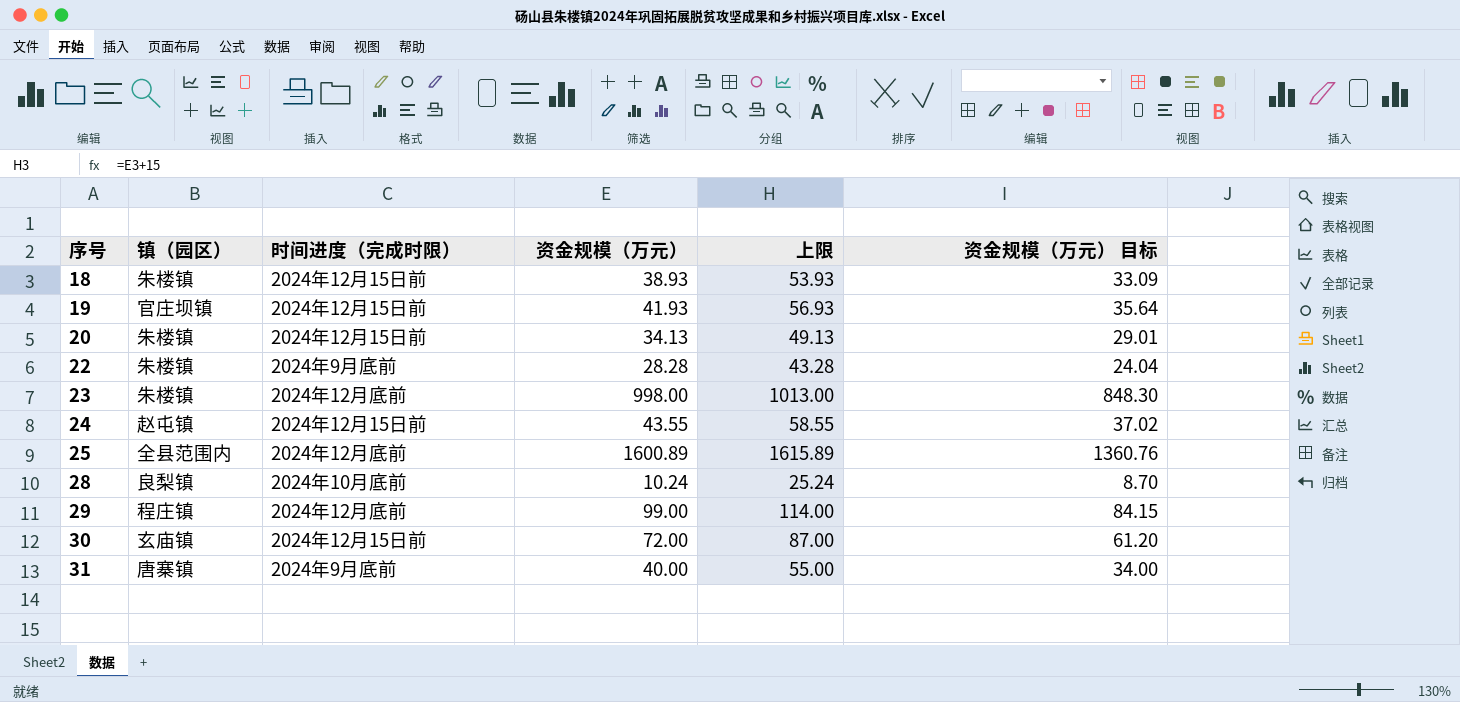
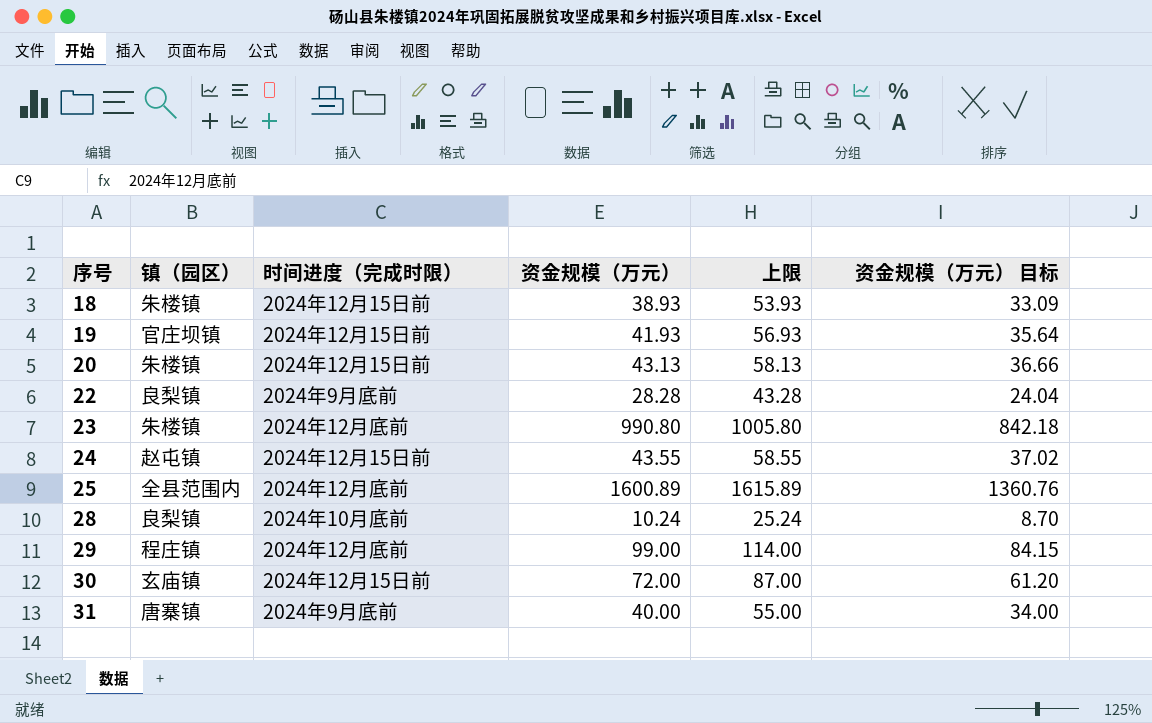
20 | 资金规模（万元）: 34.13 -> 43.13
20 | 上限: 49.13 -> 58.13
20 | 资金规模（万元） 目标: 29.01 -> 36.66
22 | 镇（园区）: 朱楼镇 -> 良梨镇
23 | 资金规模（万元）: 998.00 -> 990.80
23 | 上限: 1013.00 -> 1005.80
23 | 资金规模（万元） 目标: 848.30 -> 842.18

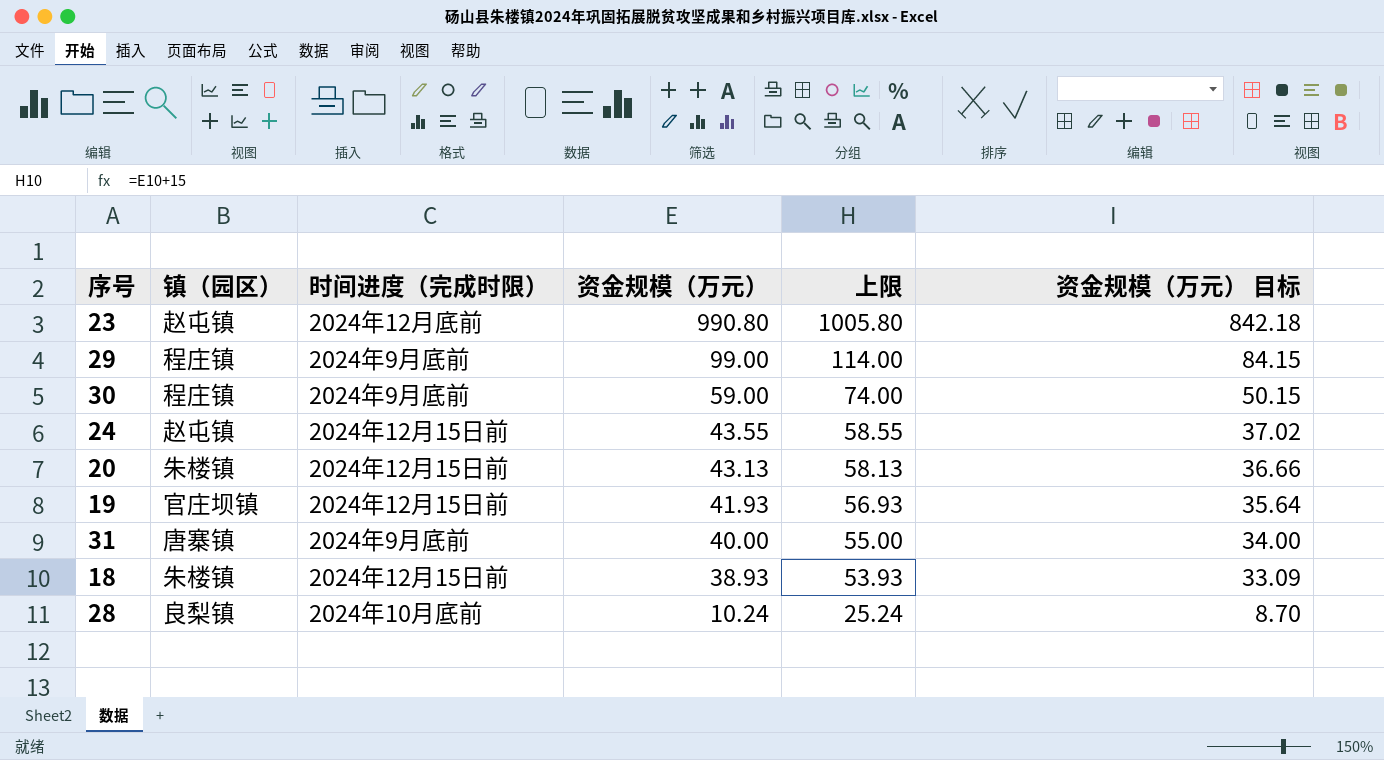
row order: 序号 ascending -> 资金规模（万元） descending
row 22: 良梨镇 | 2024年9月底前 | 28.28 | 43.28 | 24.04 -> none
row 25: 全县范围内 | 2024年12月底前 | 1600.89 | 1615.89 | 1360.76 -> none
23 | 镇（园区）: 朱楼镇 -> 赵屯镇
29 | 时间进度（完成时限）: 2024年12月底前 -> 2024年9月底前
30 | 镇（园区）: 玄庙镇 -> 程庄镇
30 | 时间进度（完成时限）: 2024年12月15日前 -> 2024年9月底前
30 | 资金规模（万元）: 72.00 -> 59.00
30 | 上限: 87.00 -> 74.00
30 | 资金规模（万元） 目标: 61.20 -> 50.15

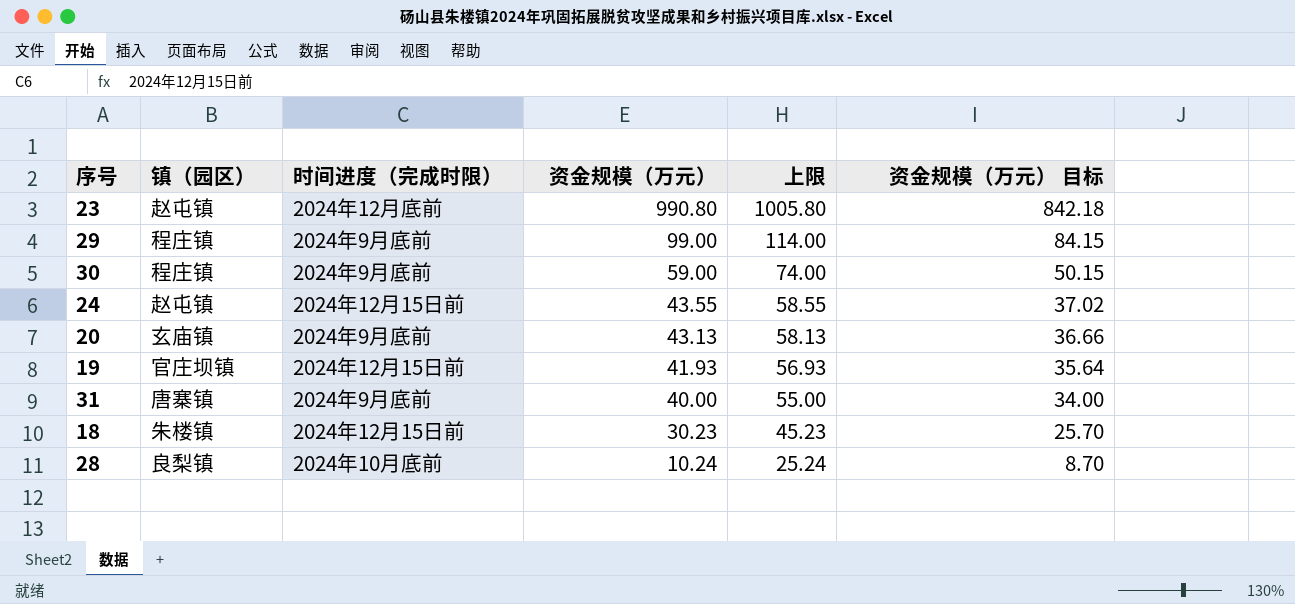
20 | 镇（园区）: 朱楼镇 -> 玄庙镇
20 | 时间进度（完成时限）: 2024年12月15日前 -> 2024年9月底前
18 | 资金规模（万元）: 38.93 -> 30.23
18 | 上限: 53.93 -> 45.23
18 | 资金规模（万元） 目标: 33.09 -> 25.70

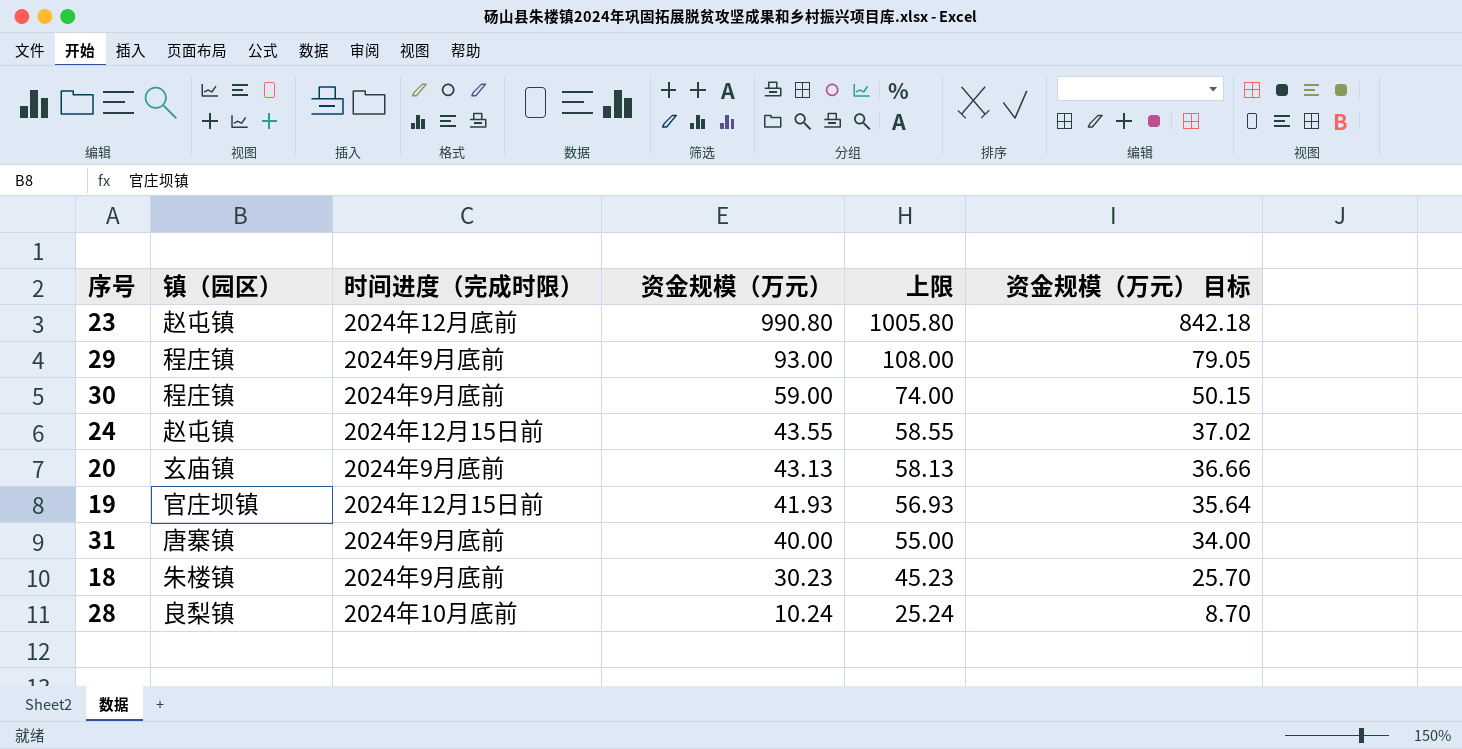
29 | 资金规模（万元）: 99.00 -> 93.00
29 | 上限: 114.00 -> 108.00
29 | 资金规模（万元） 目标: 84.15 -> 79.05
18 | 时间进度（完成时限）: 2024年12月15日前 -> 2024年9月底前

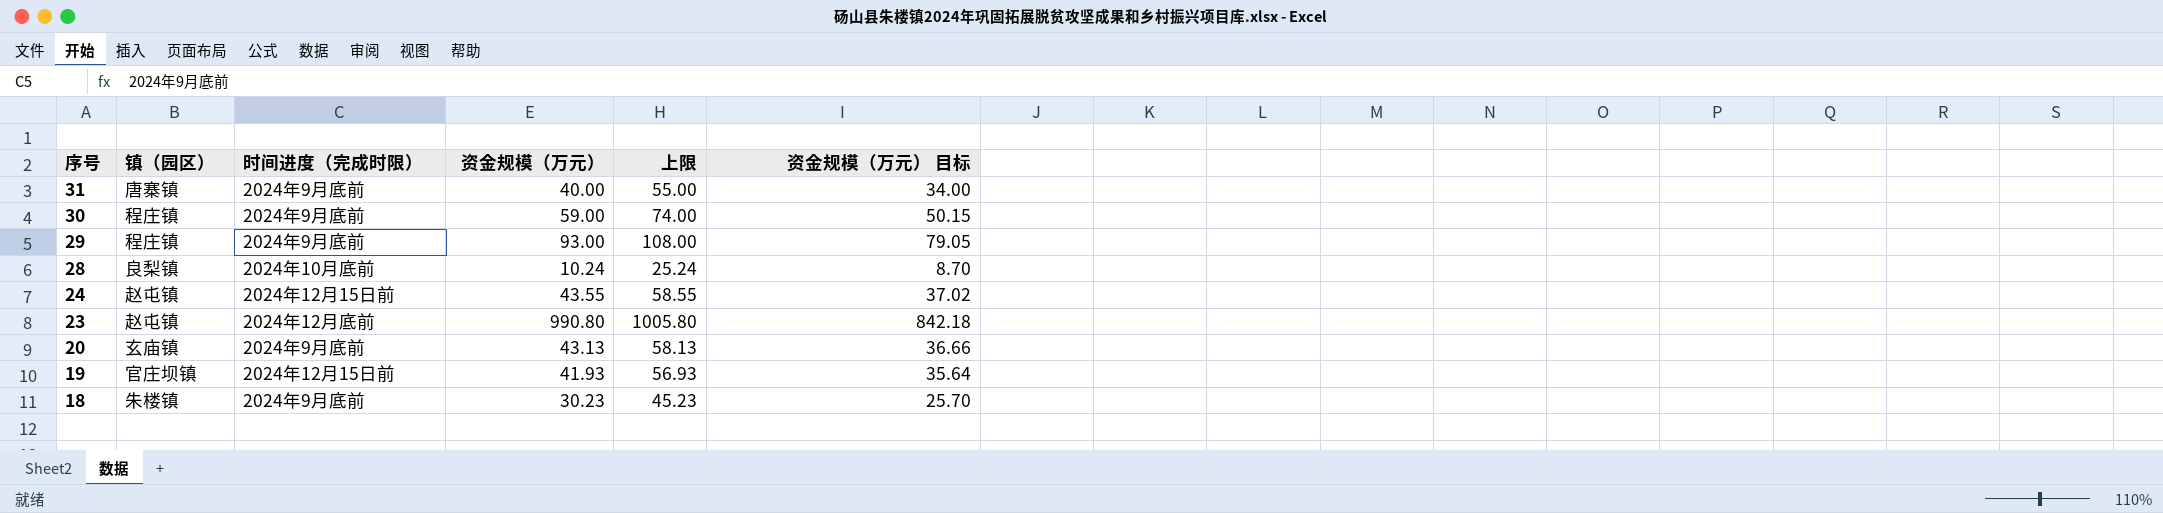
row order: 资金规模（万元） descending -> 序号 descending

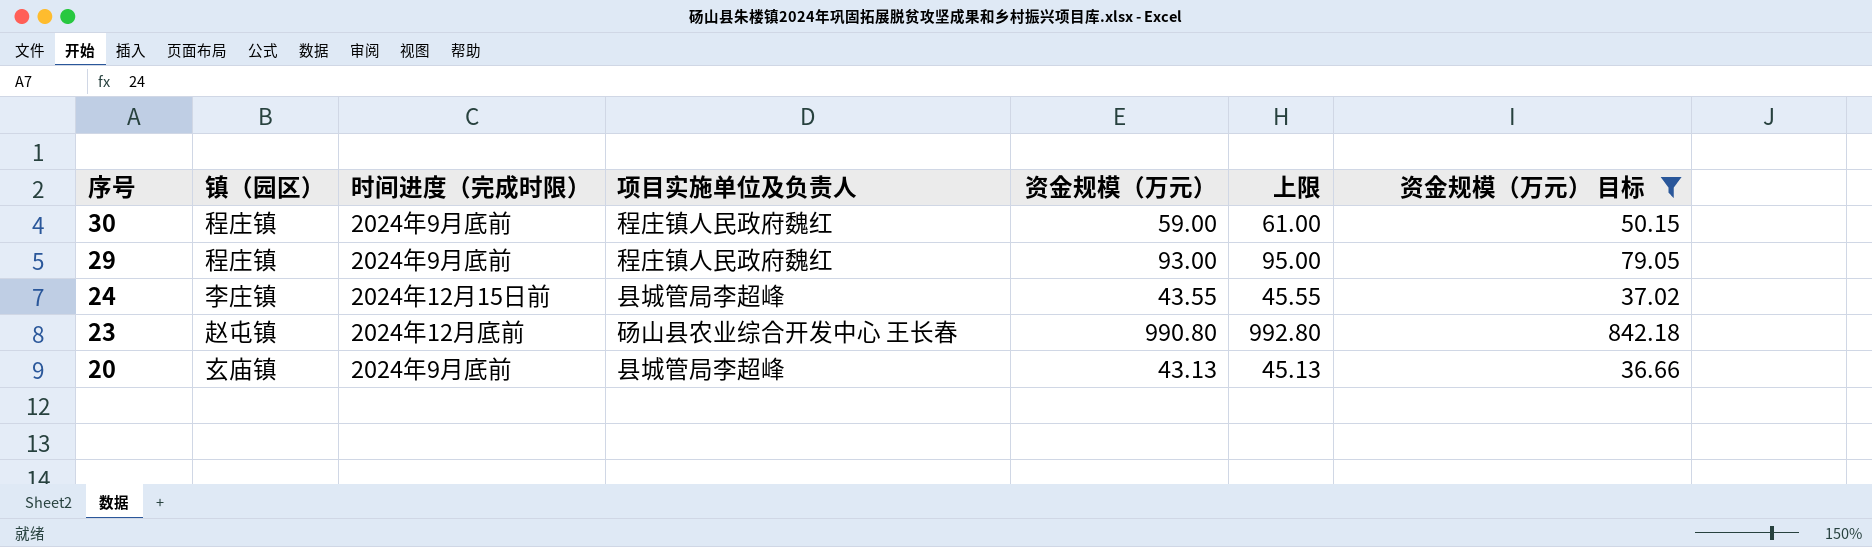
filter: none -> 资金规模（万元） 目标 >= 36.66
column 项目实施单位及负责人 | position: none -> 4
column 上限 | formula: [资金规模（万元）] + 15 -> [资金规模（万元）] + 2
24 | 镇（园区）: 赵屯镇 -> 李庄镇

